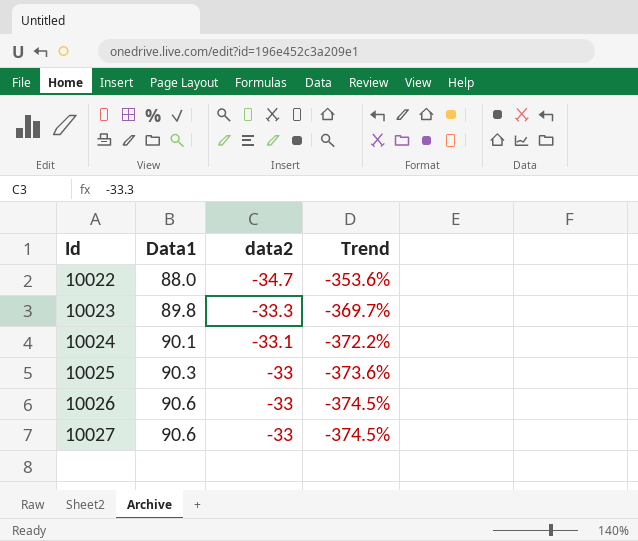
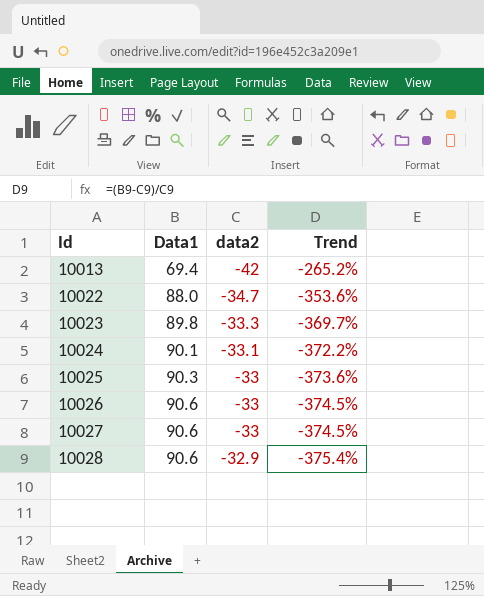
row 10013: none -> 69.4 | -42 | -265.2%
row 10028: none -> 90.6 | -32.9 | -375.4%

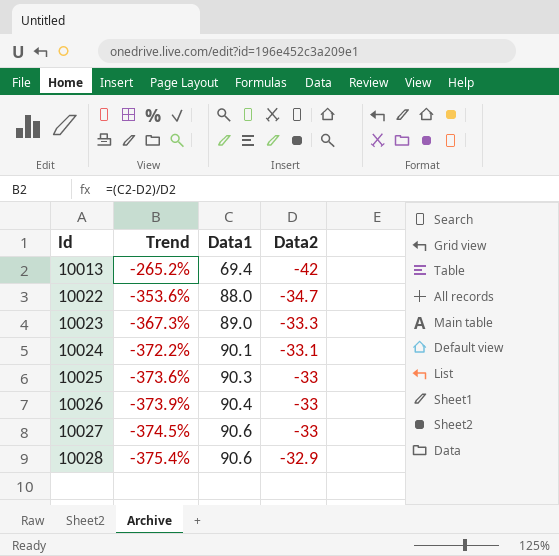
column Trend | position: 4 -> 2
column name: data2 -> Data2
10023 | Trend: -369.7% -> -367.3%
10023 | Data1: 89.8 -> 89.0
10026 | Trend: -374.5% -> -373.9%
10026 | Data1: 90.6 -> 90.4

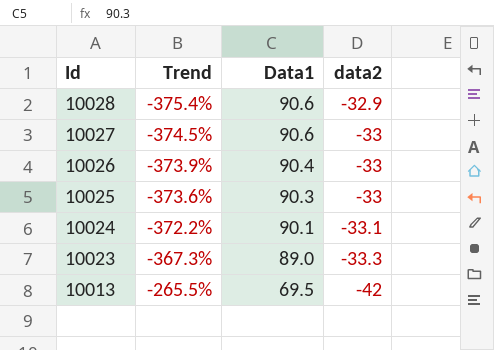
row order: Id ascending -> Id descending
column name: Data2 -> data2
row 10022: -353.6% | 88.0 | -34.7 -> none
10013 | Trend: -265.2% -> -265.5%
10013 | Data1: 69.4 -> 69.5

